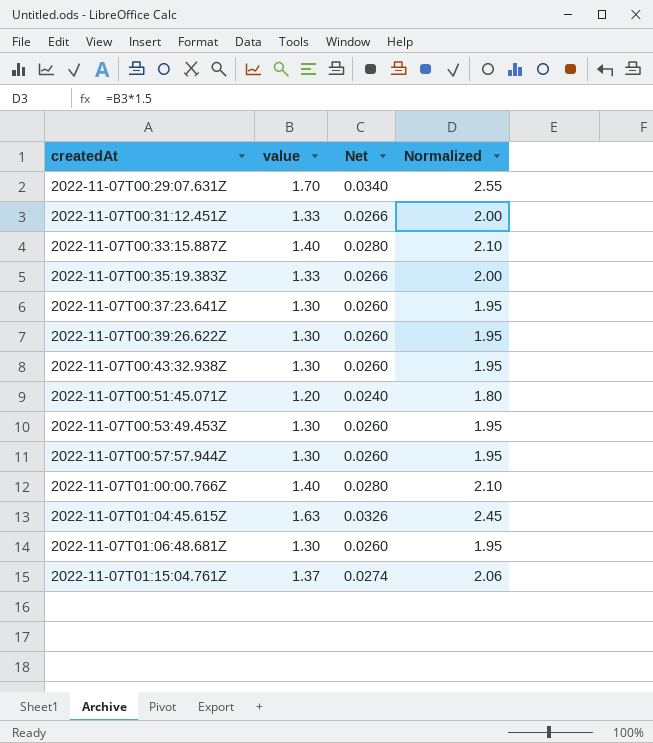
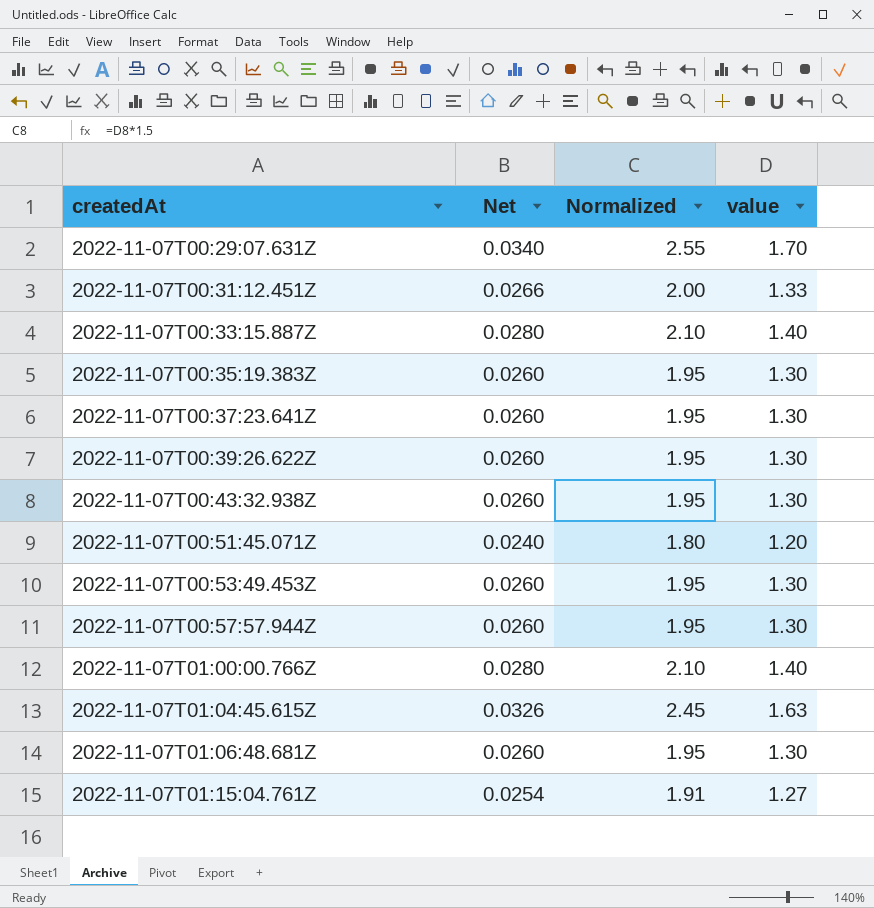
column value | position: 2 -> 4
2022-11-07T00:35:19.383Z | Net: 0.0266 -> 0.0260
2022-11-07T00:35:19.383Z | Normalized: 2.00 -> 1.95
2022-11-07T00:35:19.383Z | value: 1.33 -> 1.30
2022-11-07T01:15:04.761Z | Net: 0.0274 -> 0.0254
2022-11-07T01:15:04.761Z | Normalized: 2.06 -> 1.91
2022-11-07T01:15:04.761Z | value: 1.37 -> 1.27

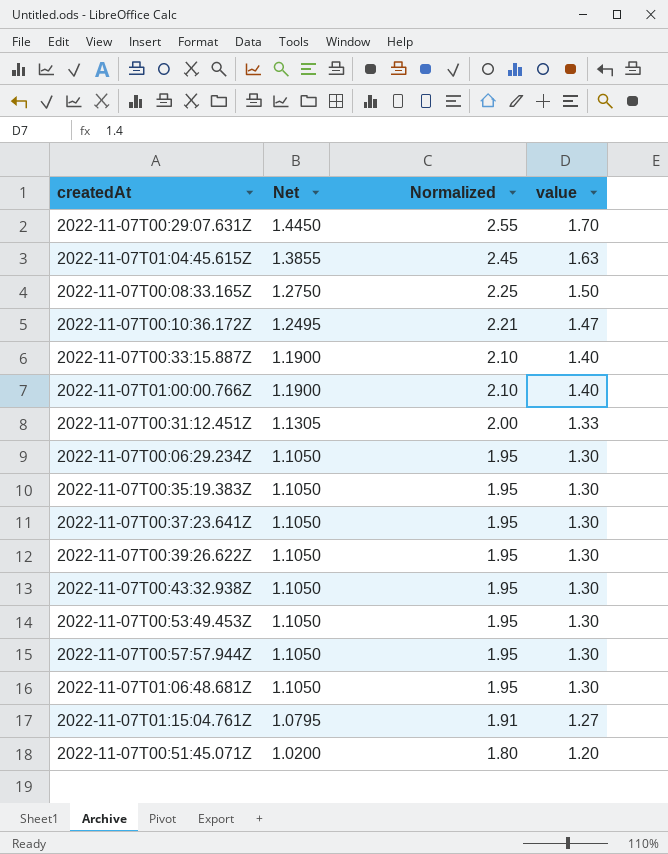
row order: createdAt ascending -> Net descending
column Net | formula: [value] * 0.02 -> [value] * 0.85
row 2022-11-07T00:08:33.165Z: none -> 1.2750 | 2.25 | 1.50
row 2022-11-07T00:10:36.172Z: none -> 1.2495 | 2.21 | 1.47
row 2022-11-07T00:06:29.234Z: none -> 1.1050 | 1.95 | 1.30

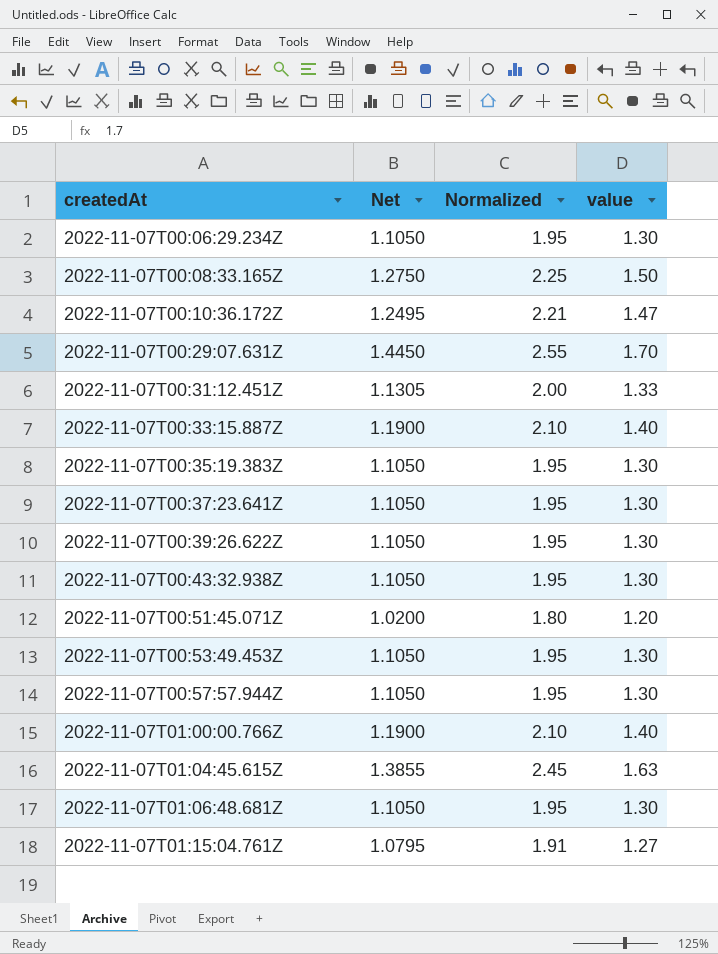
row order: Net descending -> createdAt ascending

